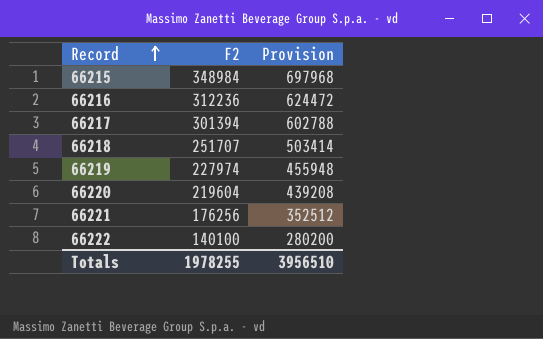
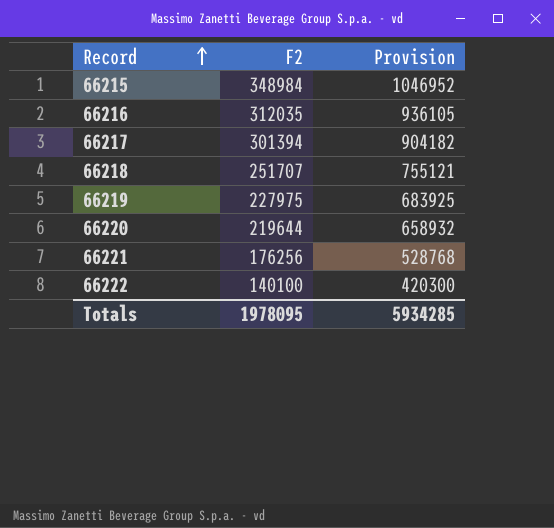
column Provision | formula: [F2] * 2 -> [F2] * 3
66216 | F2: 312236 -> 312035
66219 | F2: 227974 -> 227975
66220 | F2: 219604 -> 219644
Totals | F2: 1978255 -> 1978095
Totals | Provision: 3956510 -> 5934285

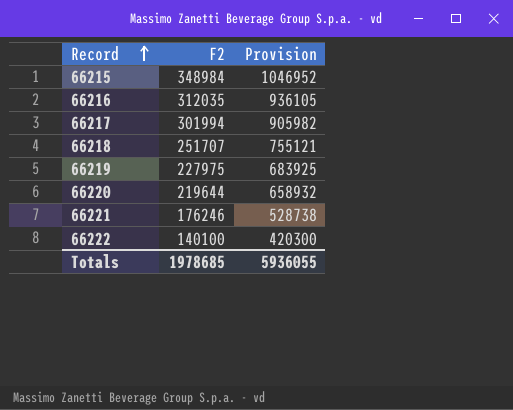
66217 | F2: 301394 -> 301994
66217 | Provision: 904182 -> 905982
66221 | F2: 176256 -> 176246
66221 | Provision: 528768 -> 528738
Totals | F2: 1978095 -> 1978685
Totals | Provision: 5934285 -> 5936055

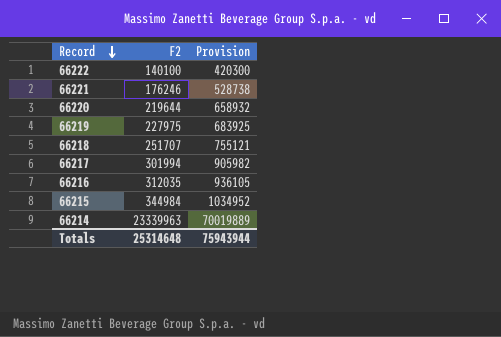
row order: Record ascending -> Record descending
66215 | F2: 348984 -> 344984
66215 | Provision: 1046952 -> 1034952
row 66214: none -> 23339963 | 70019889
Totals | F2: 1978685 -> 25314648
Totals | Provision: 5936055 -> 75943944

